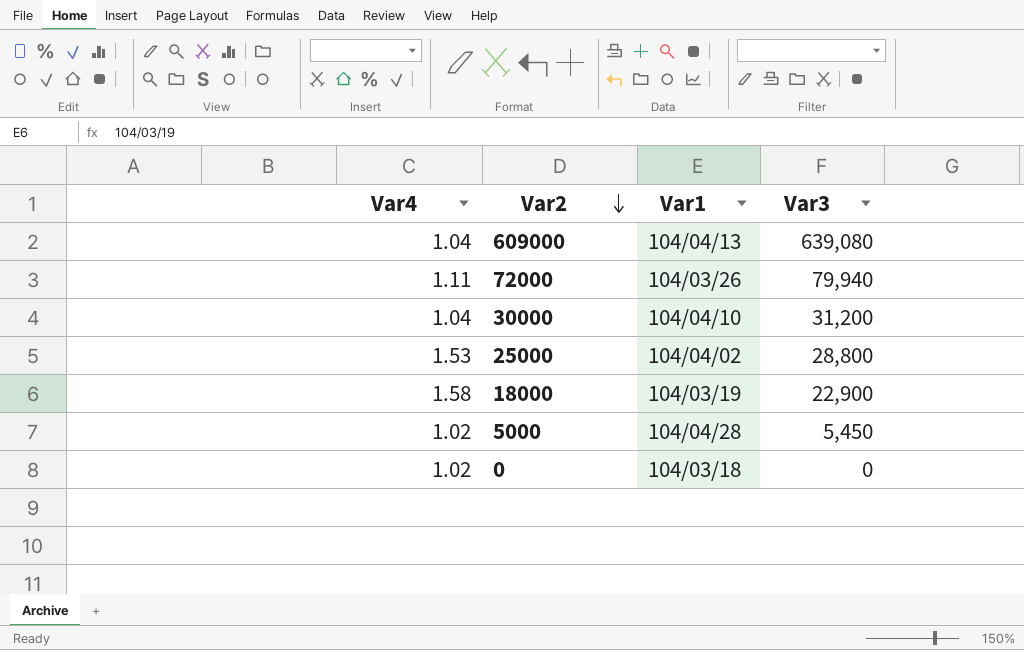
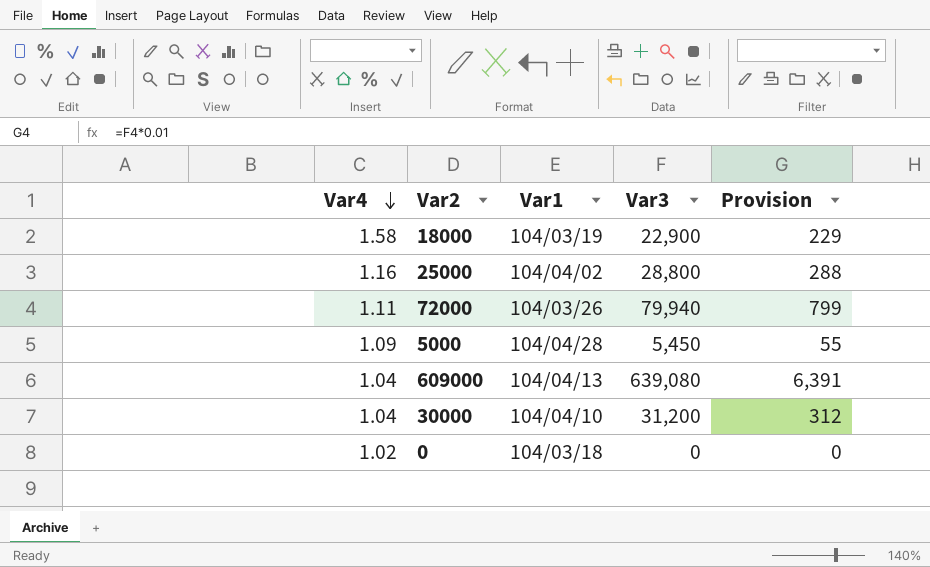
row order: Var2 descending -> Var4 descending
column Provision | formula: none -> [Var3] * 0.01
25000 | Var4: 1.53 -> 1.16
5000 | Var4: 1.02 -> 1.09

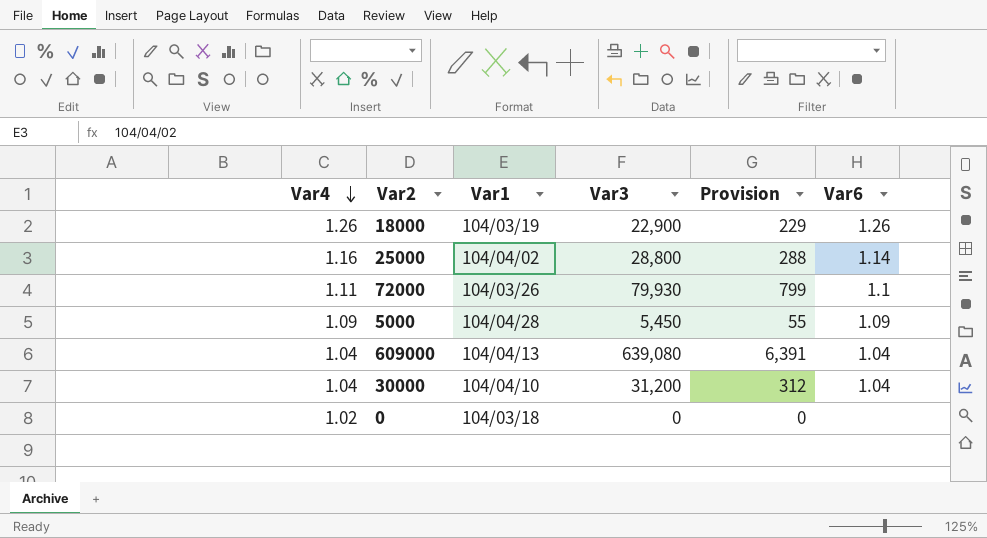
column Var6 | position: none -> 6
18000 | Var4: 1.58 -> 1.26
72000 | Var3: 79,940 -> 79,930

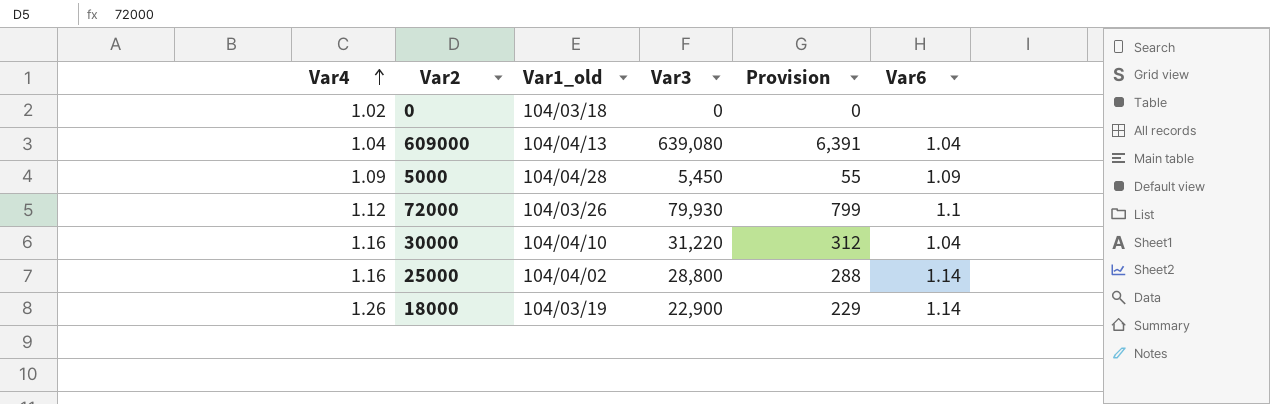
row order: Var4 descending -> Var4 ascending
column name: Var1 -> Var1_old
72000 | Var4: 1.11 -> 1.12
30000 | Var4: 1.04 -> 1.16
30000 | Var3: 31,200 -> 31,220
18000 | Var6: 1.26 -> 1.14

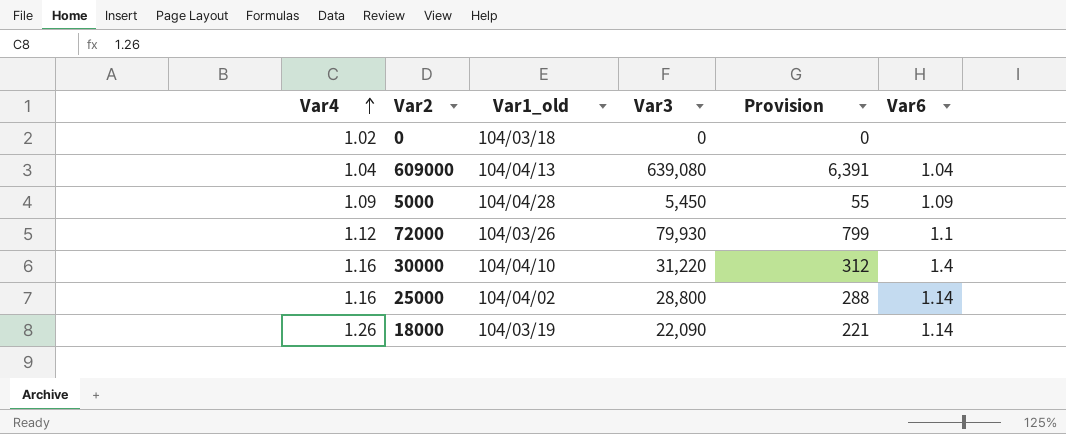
30000 | Var6: 1.04 -> 1.4
18000 | Var3: 22,900 -> 22,090
18000 | Provision: 229 -> 221

